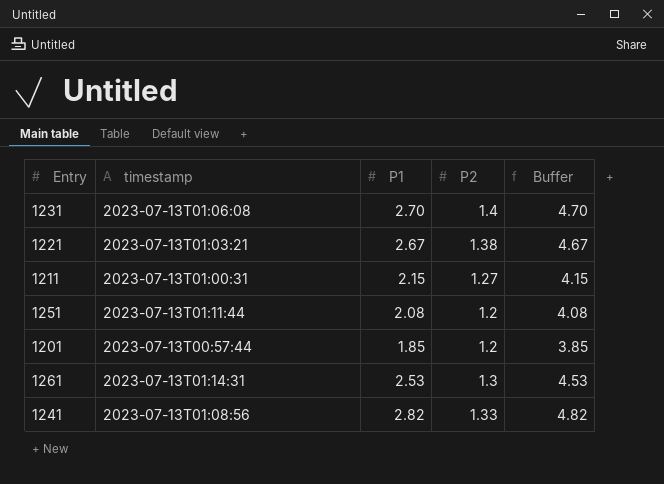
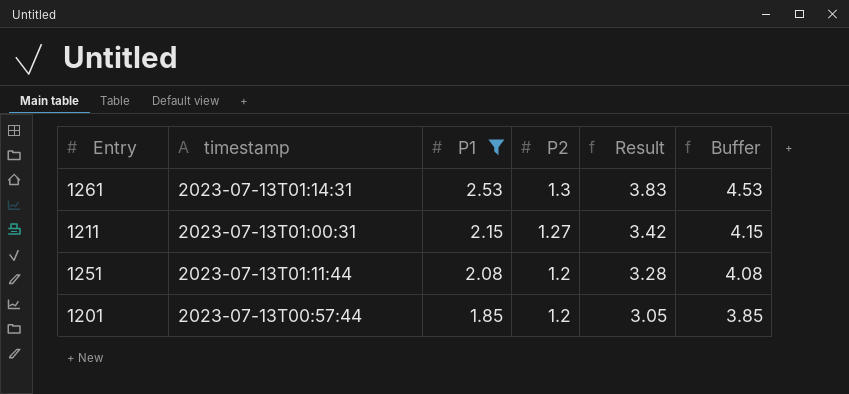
filter: none -> P1 <= 2.53
row order: none -> P1 descending
column Result | formula: none -> [P1] + [P2]

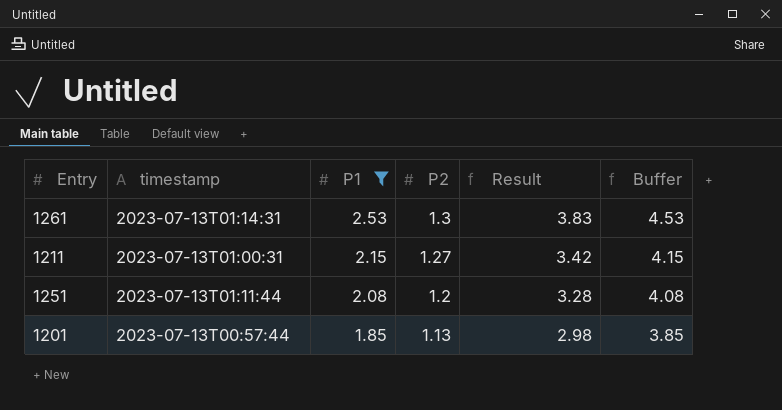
1201 | P2: 1.2 -> 1.13
1201 | Result: 3.05 -> 2.98

